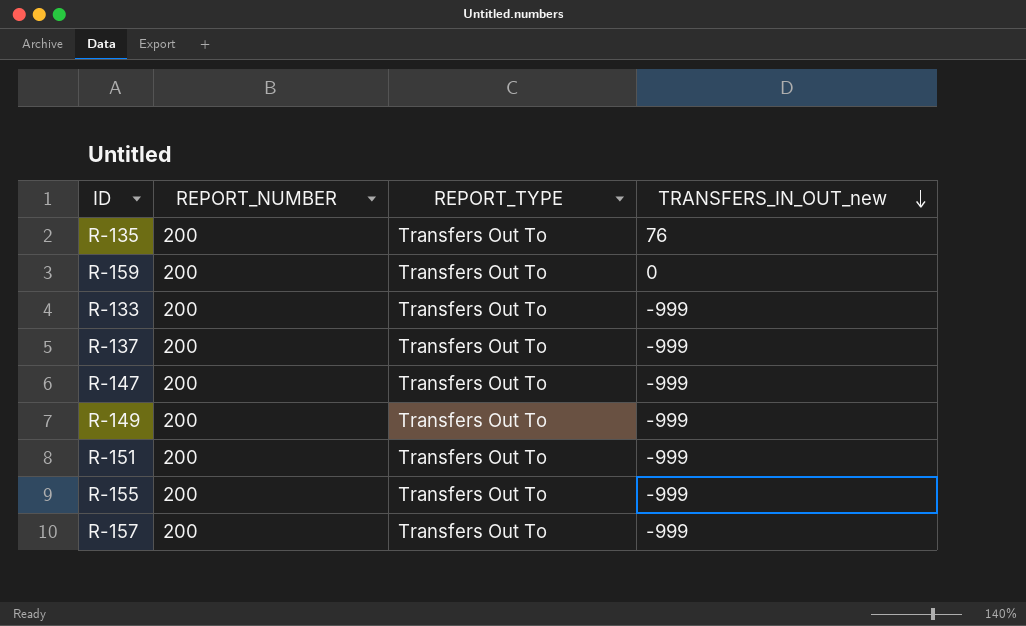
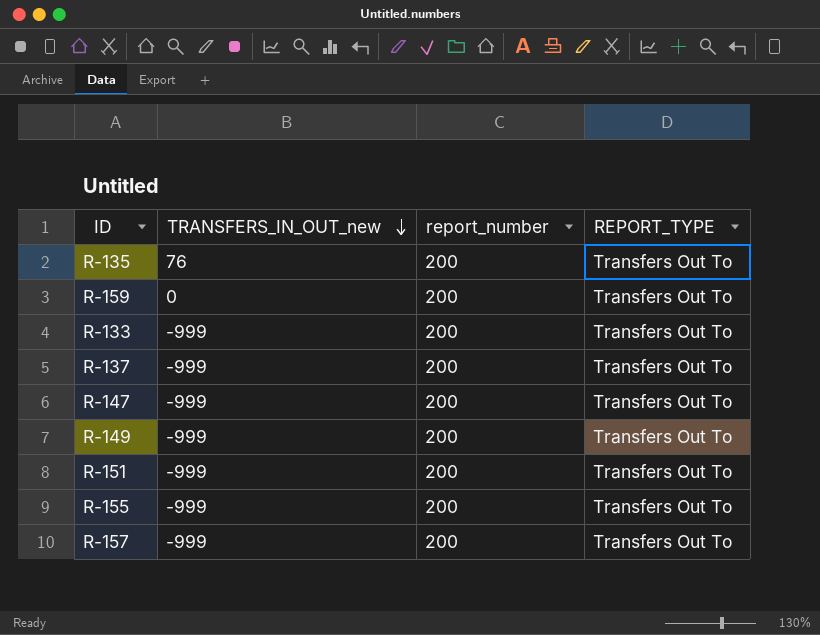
column TRANSFERS_IN_OUT_new | position: 4 -> 2
column name: REPORT_NUMBER -> report_number

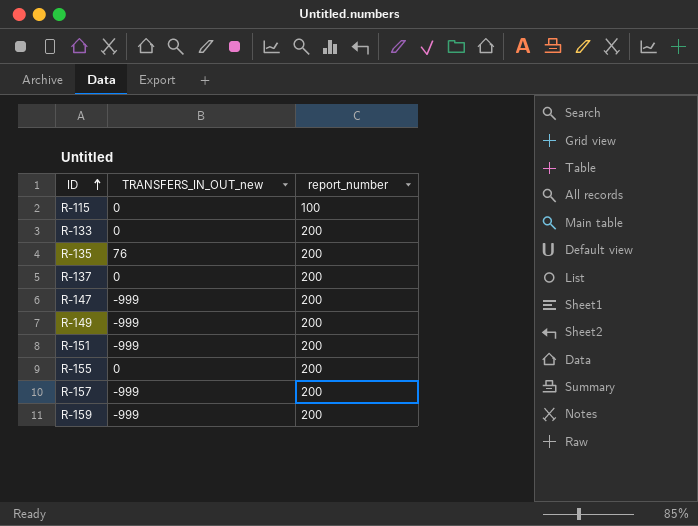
row order: TRANSFERS_IN_OUT_new descending -> ID ascending
column REPORT_TYPE | position: 4 -> none
row R-115: none -> 0 | 100
R-133 | TRANSFERS_IN_OUT_new: -999 -> 0
R-137 | TRANSFERS_IN_OUT_new: -999 -> 0
R-155 | TRANSFERS_IN_OUT_new: -999 -> 0
R-159 | TRANSFERS_IN_OUT_new: 0 -> -999

